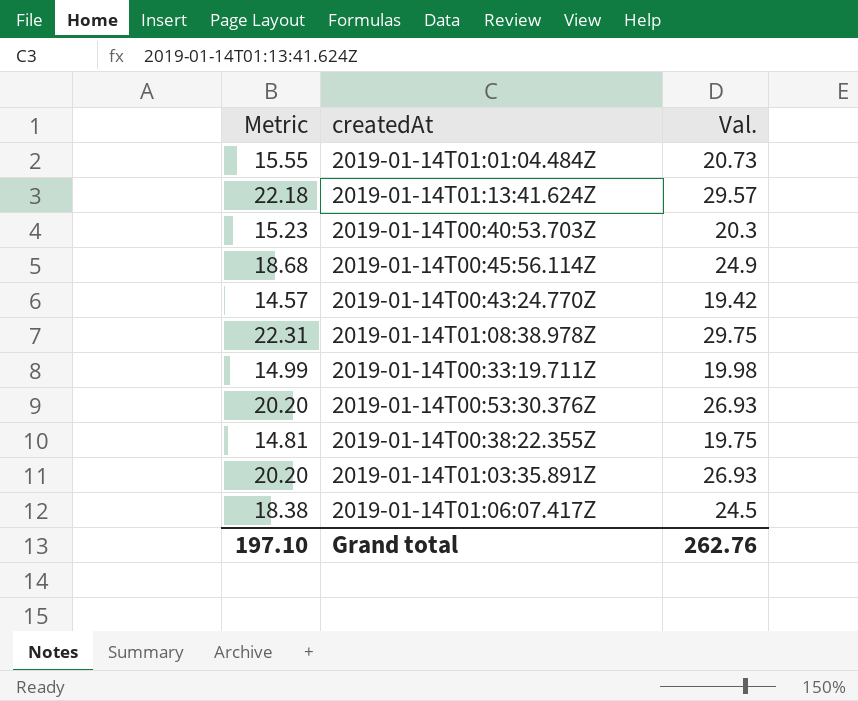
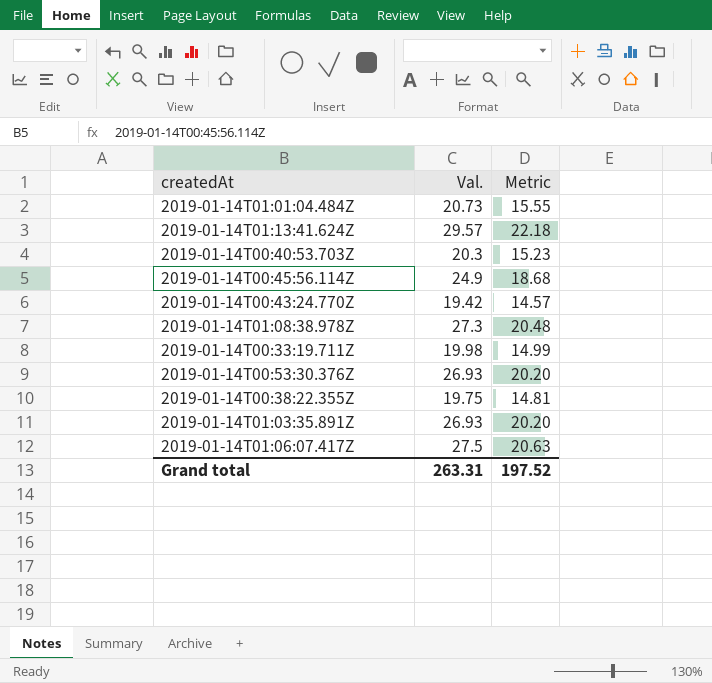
column Metric | position: 1 -> 3
2019-01-14T01:08:38.978Z | Val.: 29.75 -> 27.3
2019-01-14T01:08:38.978Z | Metric: 22.31 -> 20.48
2019-01-14T01:06:07.417Z | Val.: 24.5 -> 27.5
2019-01-14T01:06:07.417Z | Metric: 18.38 -> 20.63
Grand total | Val.: 262.76 -> 263.31
Grand total | Metric: 197.10 -> 197.52

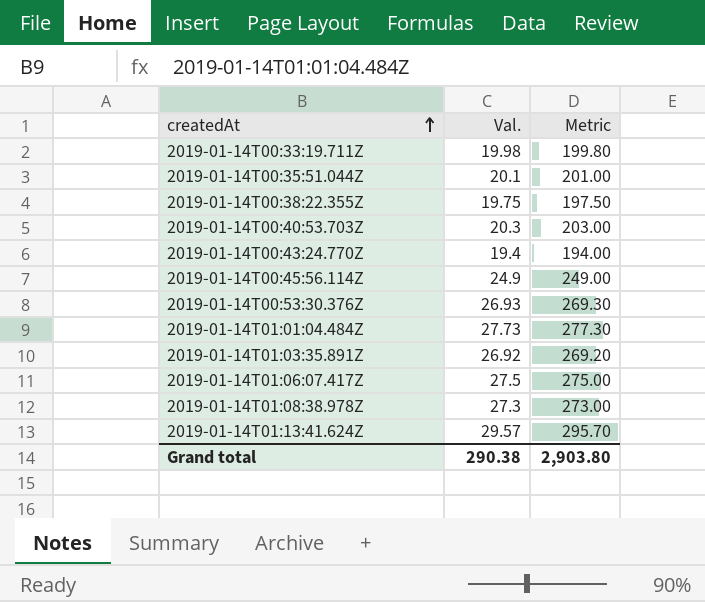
row order: none -> createdAt ascending
column Metric | formula: [Val.] * 0.75 -> [Val.] * 10
row 2019-01-14T00:35:51.044Z: none -> 20.1 | 201.00
2019-01-14T00:43:24.770Z | Val.: 19.42 -> 19.4
2019-01-14T01:01:04.484Z | Val.: 20.73 -> 27.73
2019-01-14T01:03:35.891Z | Val.: 26.93 -> 26.92
Grand total | Val.: 263.31 -> 290.38
Grand total | Metric: 197.52 -> 2,903.80

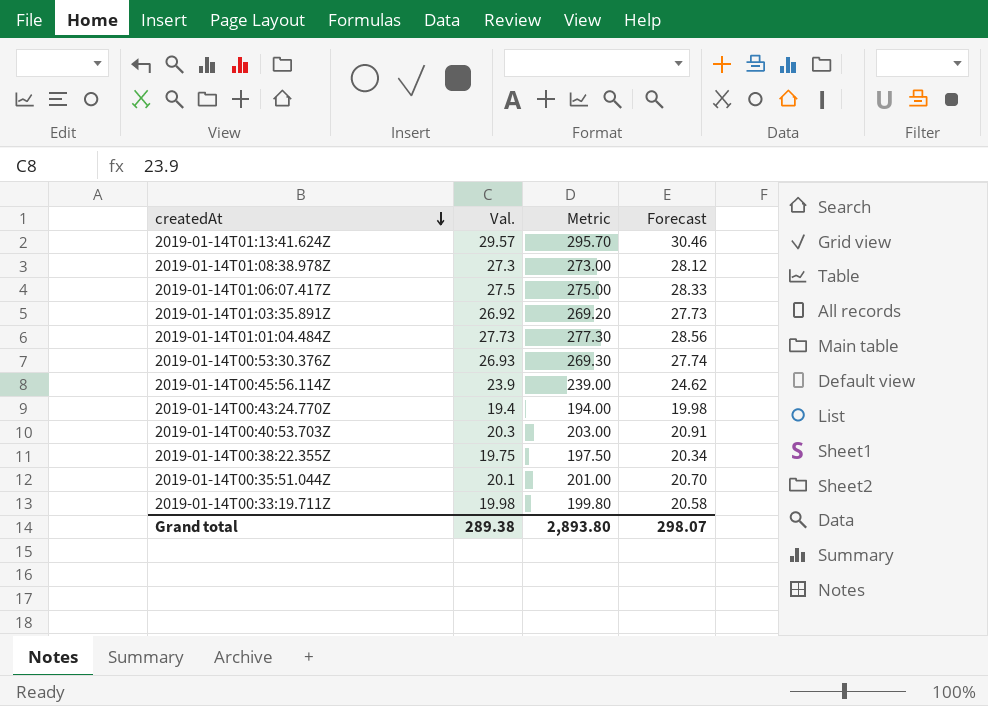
row order: createdAt ascending -> createdAt descending
column Forecast | formula: none -> [Val.] * 1.03
2019-01-14T00:45:56.114Z | Val.: 24.9 -> 23.9
2019-01-14T00:45:56.114Z | Metric: 249.00 -> 239.00
Grand total | Val.: 290.38 -> 289.38
Grand total | Metric: 2,903.80 -> 2,893.80

